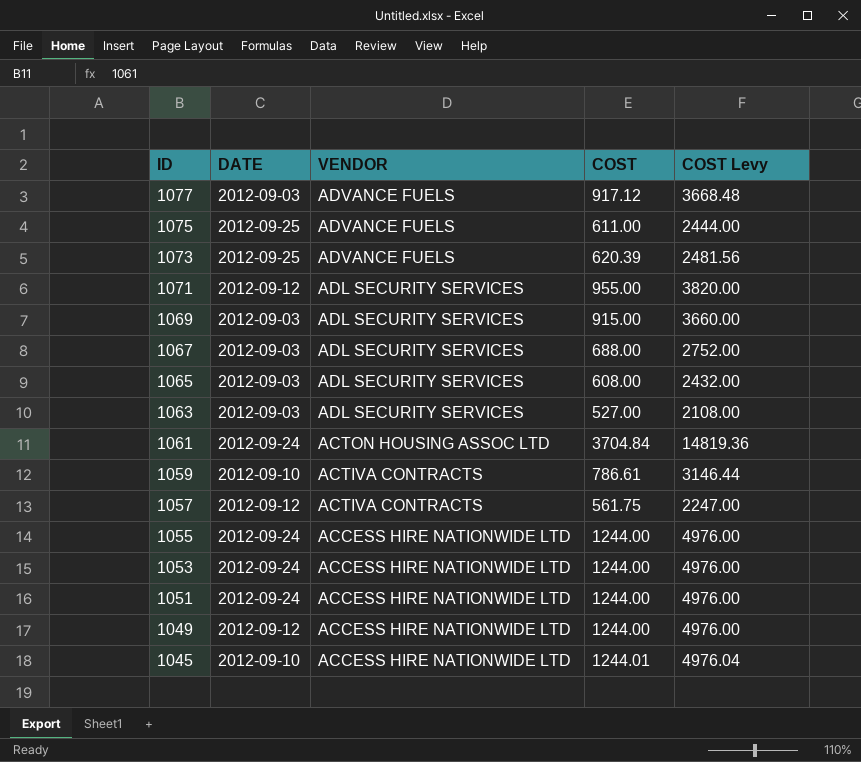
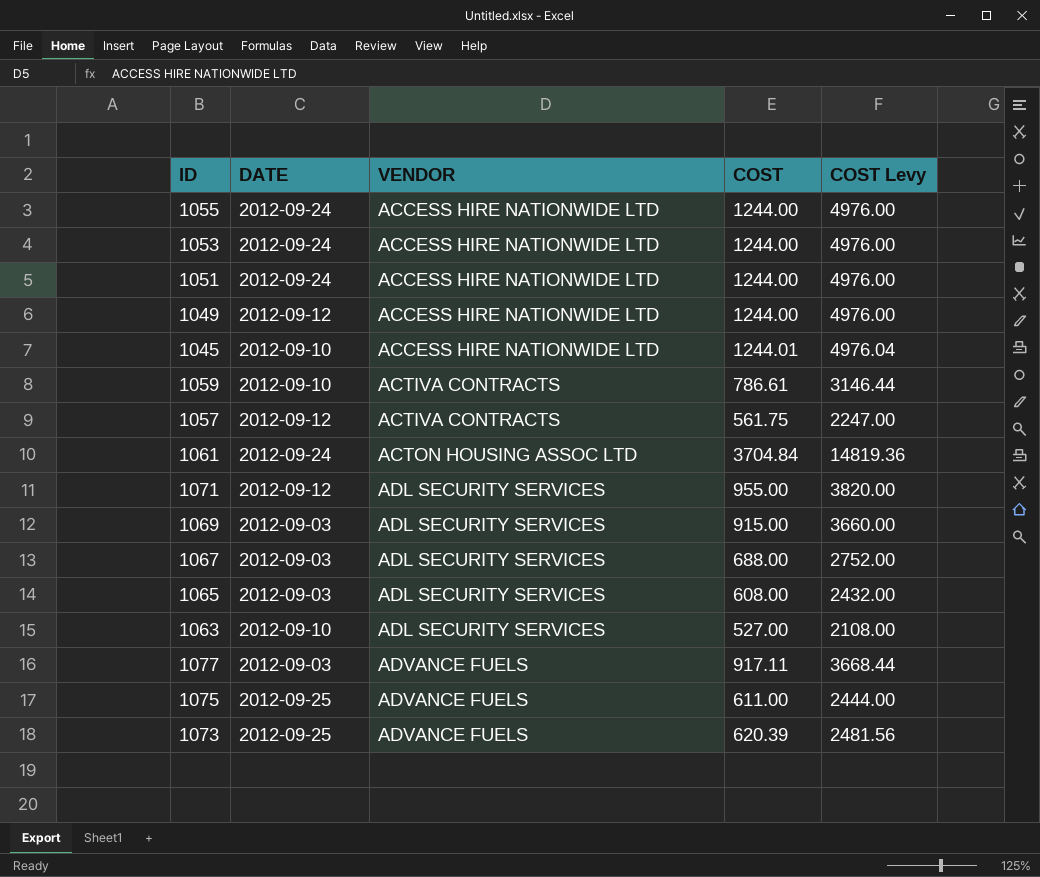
row order: ID descending -> VENDOR ascending
1063 | DATE: 2012-09-03 -> 2012-09-10
1077 | COST: 917.12 -> 917.11
1077 | COST Levy: 3668.48 -> 3668.44

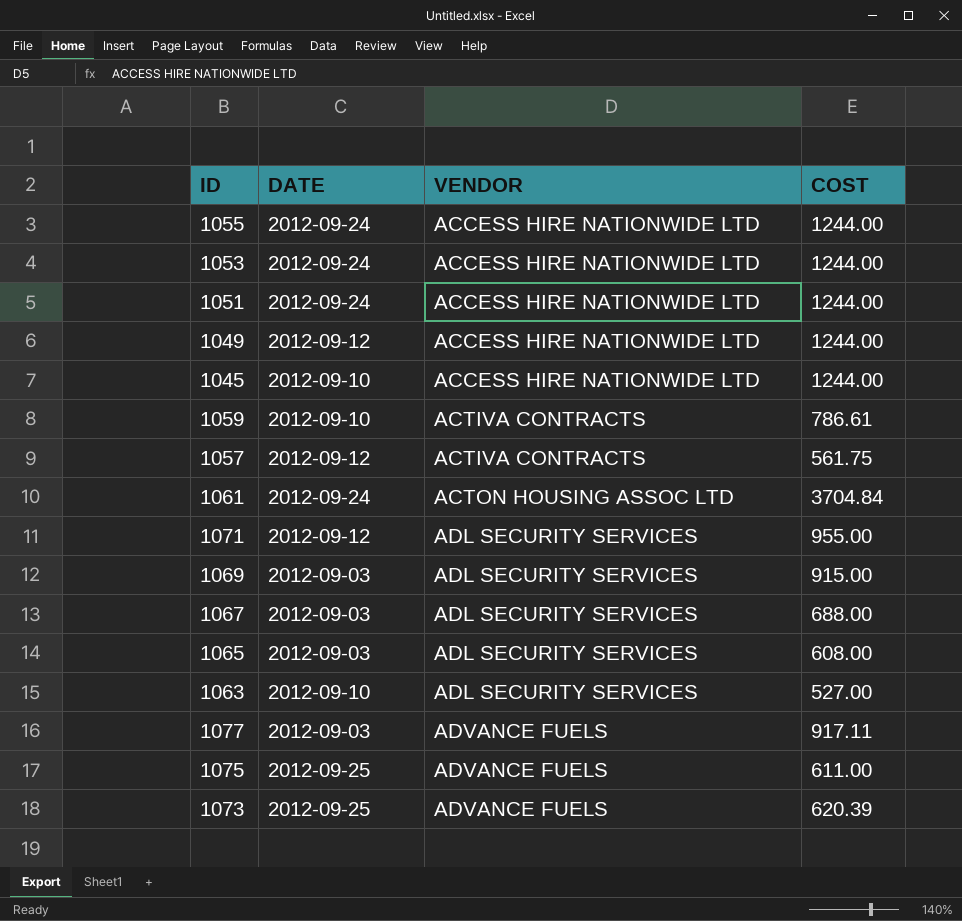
column COST Levy | formula: [COST] * 4 -> none
1045 | COST: 1244.01 -> 1244.00

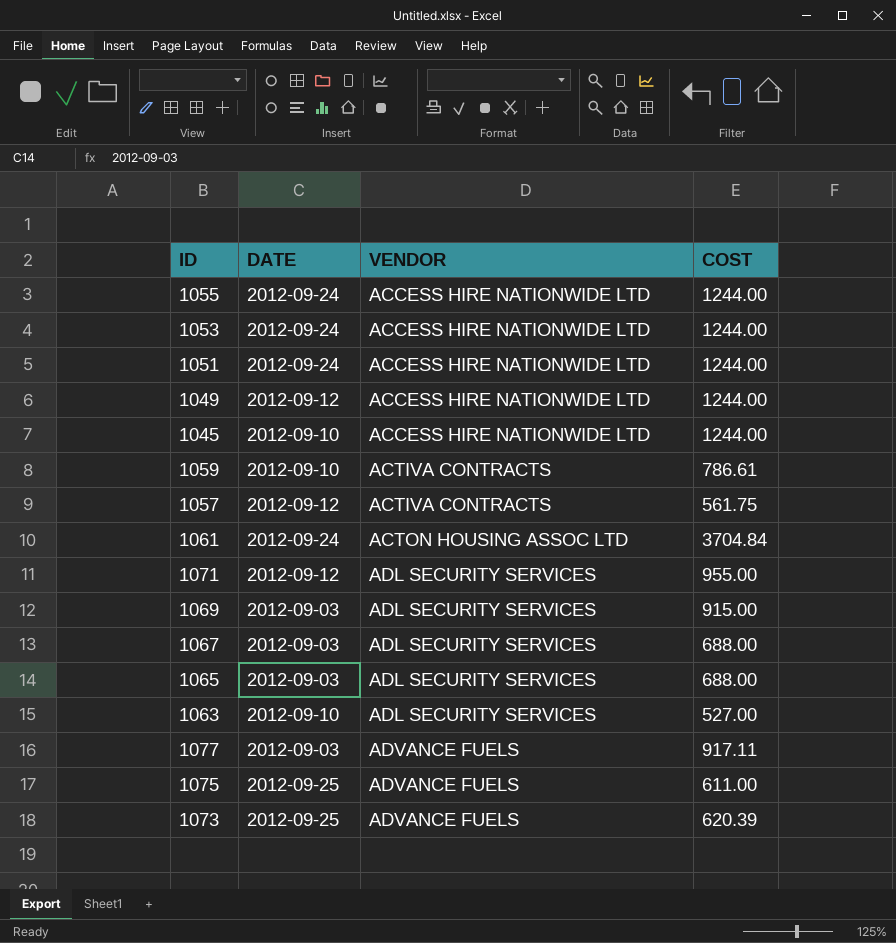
1065 | COST: 608.00 -> 688.00

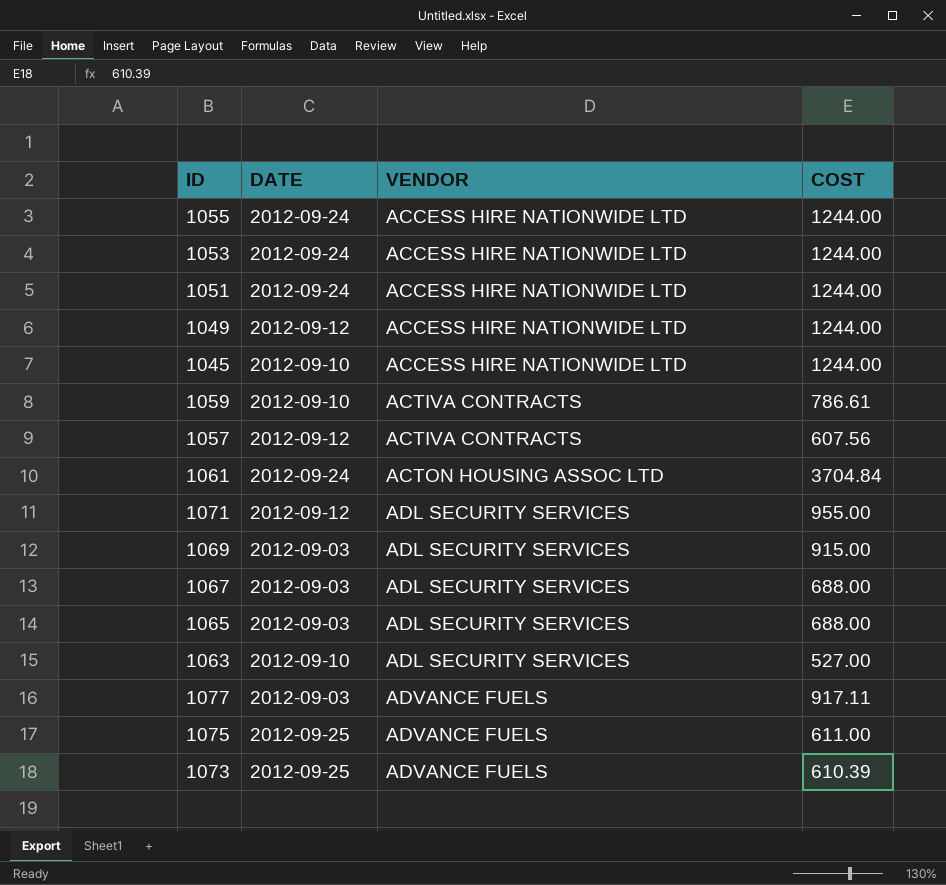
1057 | COST: 561.75 -> 607.56
1073 | COST: 620.39 -> 610.39

